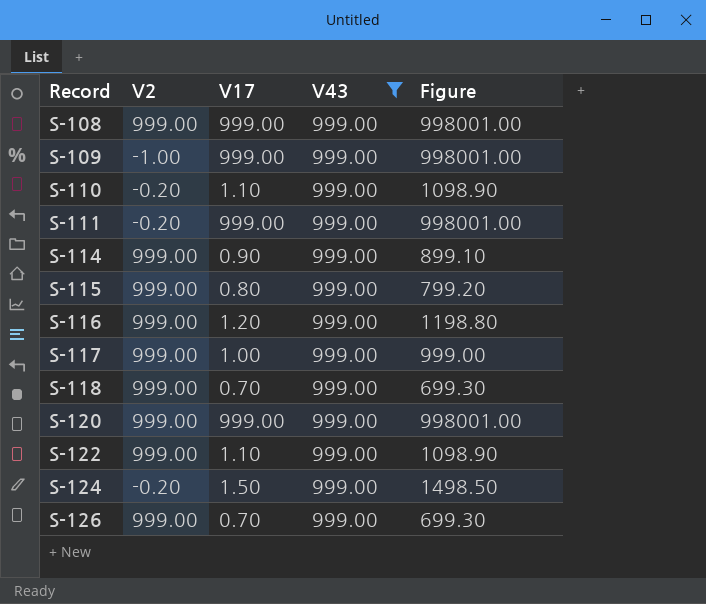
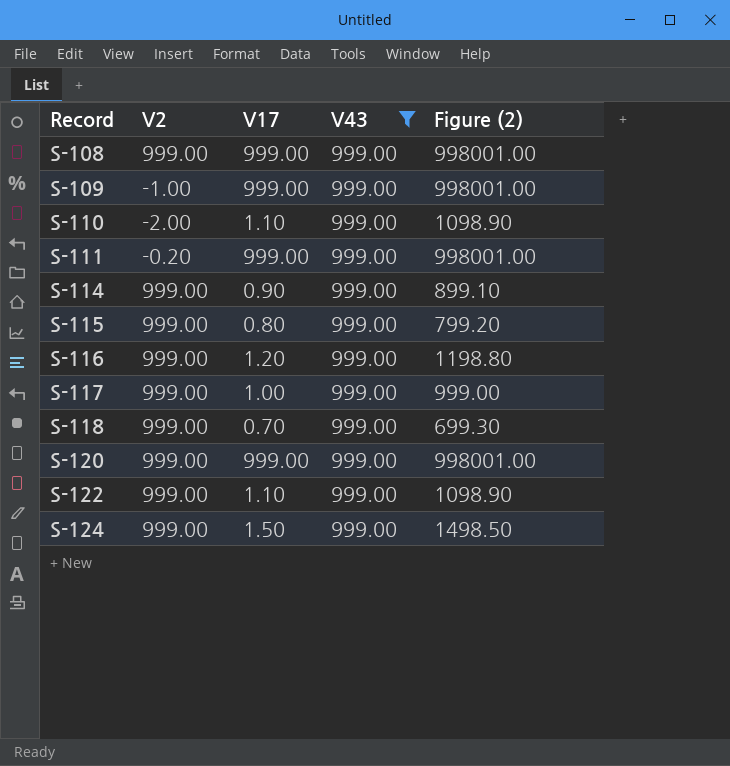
column name: Figure -> Figure (2)
row S-126: 999.00 | 0.70 | 999.00 | 699.30 -> none
S-110 | V2: -0.20 -> -2.00
S-124 | V2: -0.20 -> 999.00

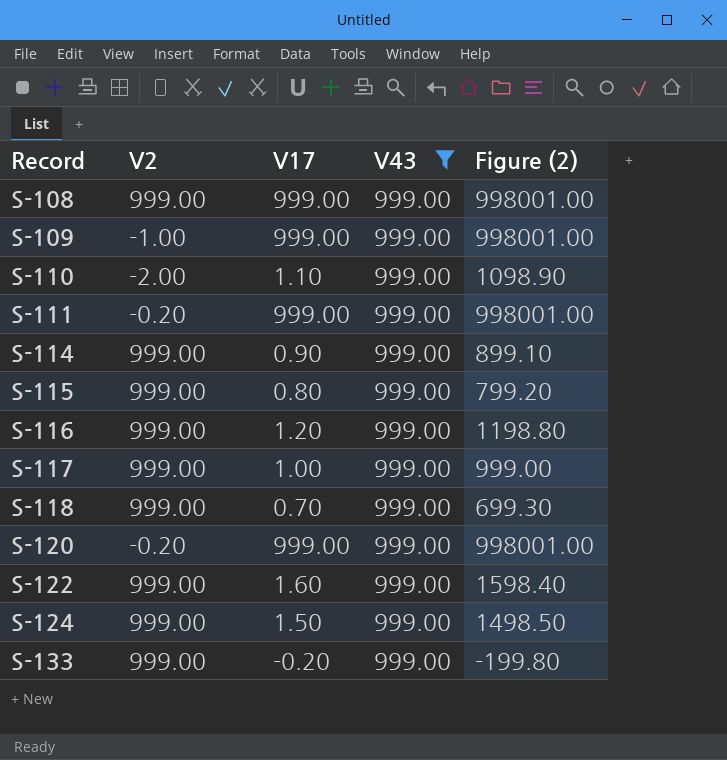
S-120 | V2: 999.00 -> -0.20
S-122 | V17: 1.10 -> 1.60
S-122 | Figure (2): 1098.90 -> 1598.40
row S-133: none -> 999.00 | -0.20 | 999.00 | -199.80

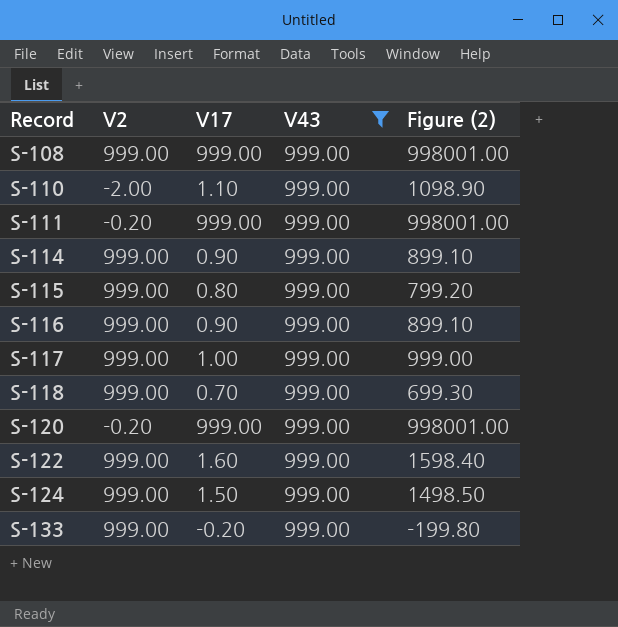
row S-109: -1.00 | 999.00 | 999.00 | 998001.00 -> none
S-116 | V17: 1.20 -> 0.90
S-116 | Figure (2): 1198.80 -> 899.10

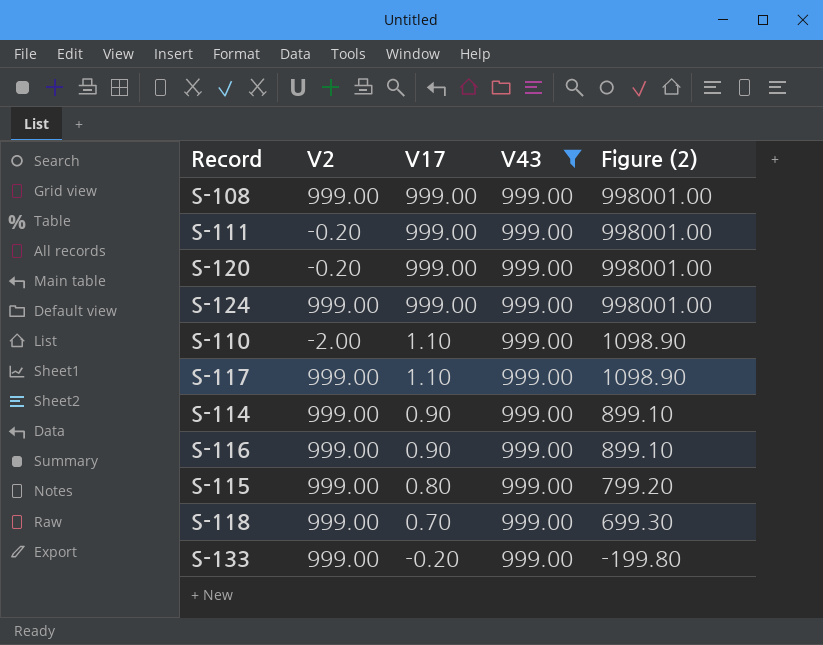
row order: Record ascending -> V17 descending
row S-122: 999.00 | 1.60 | 999.00 | 1598.40 -> none
S-124 | V17: 1.50 -> 999.00
S-124 | Figure (2): 1498.50 -> 998001.00
S-117 | V17: 1.00 -> 1.10
S-117 | Figure (2): 999.00 -> 1098.90

